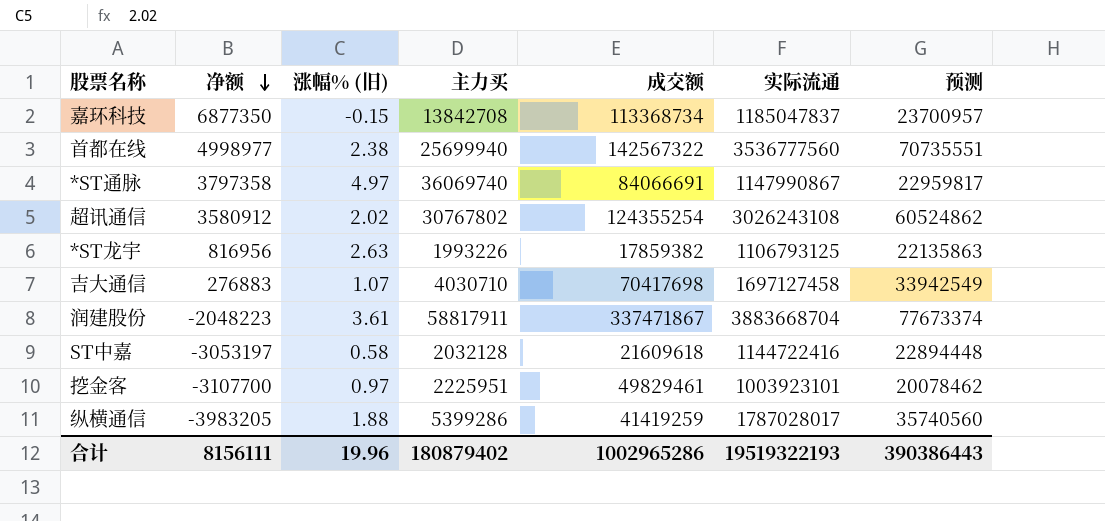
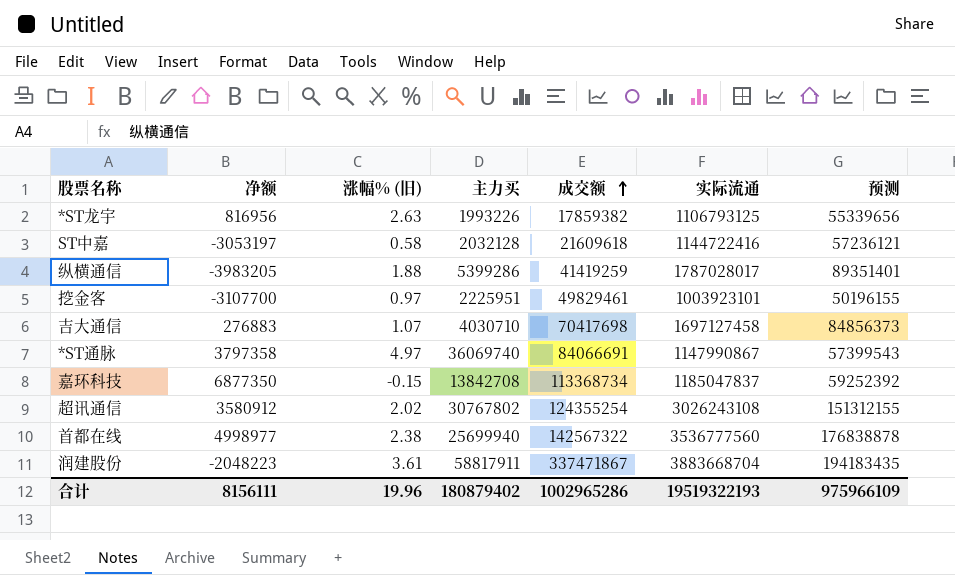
row order: 净额 descending -> 成交额 ascending
column 预测 | formula: [实际流通] * 0.02 -> [实际流通] * 0.05
合计 | 预测: 390386443 -> 975966109

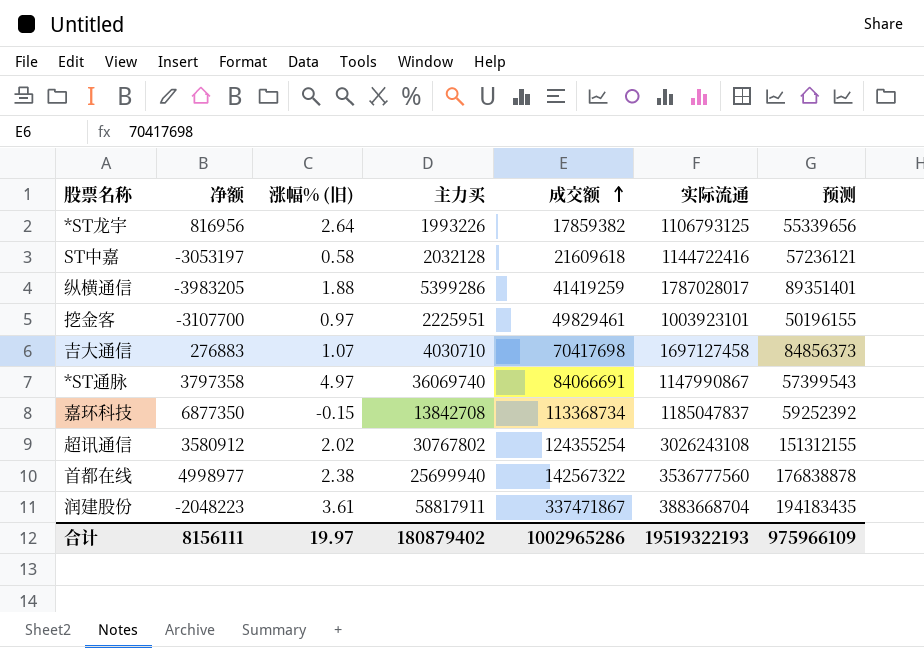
*ST龙宇 | 涨幅% (旧): 2.63 -> 2.64
合计 | 涨幅% (旧): 19.96 -> 19.97

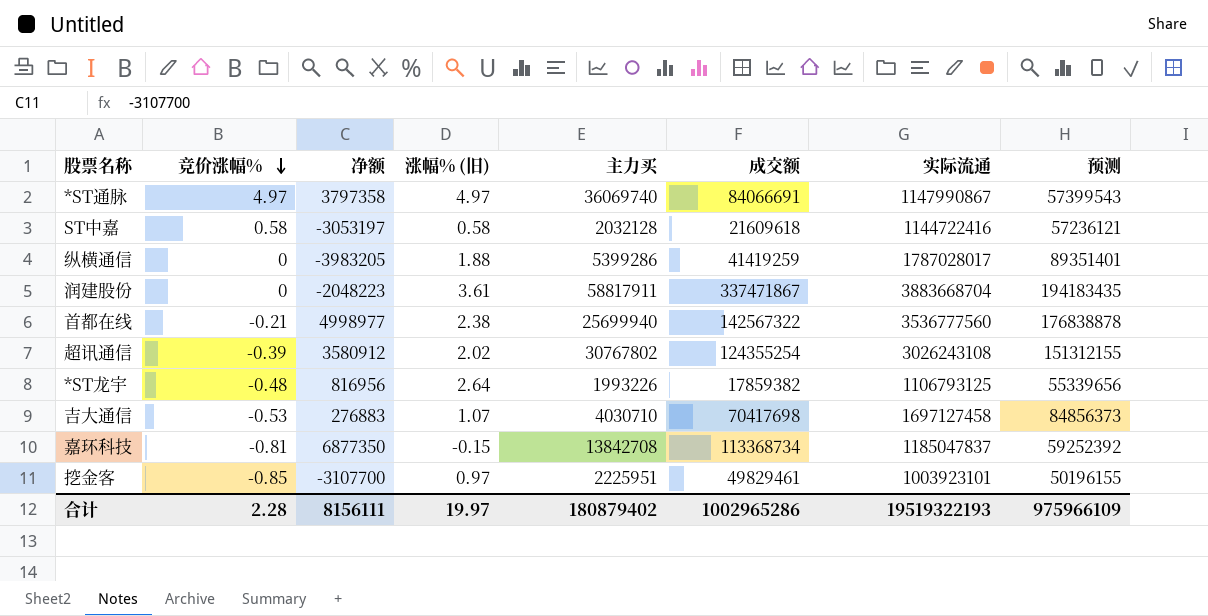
row order: 成交额 ascending -> 竞价涨幅% descending
column 竞价涨幅% | position: none -> 2

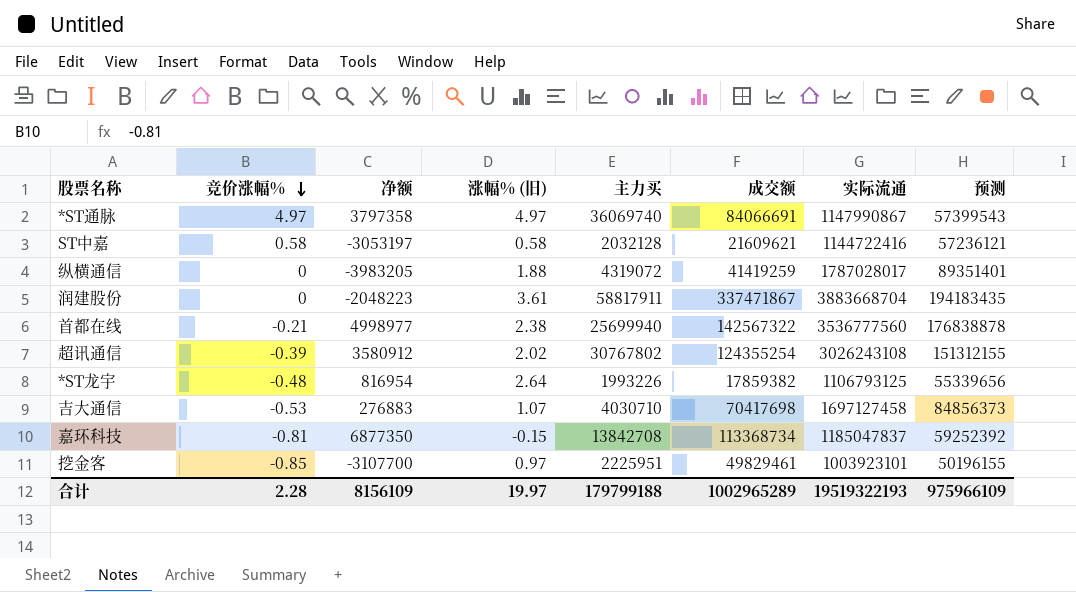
ST中嘉 | 成交额: 21609618 -> 21609621
纵横通信 | 主力买: 5399286 -> 4319072
*ST龙宇 | 净额: 816956 -> 816954
合计 | 净额: 8156111 -> 8156109
合计 | 主力买: 180879402 -> 179799188
合计 | 成交额: 1002965286 -> 1002965289

